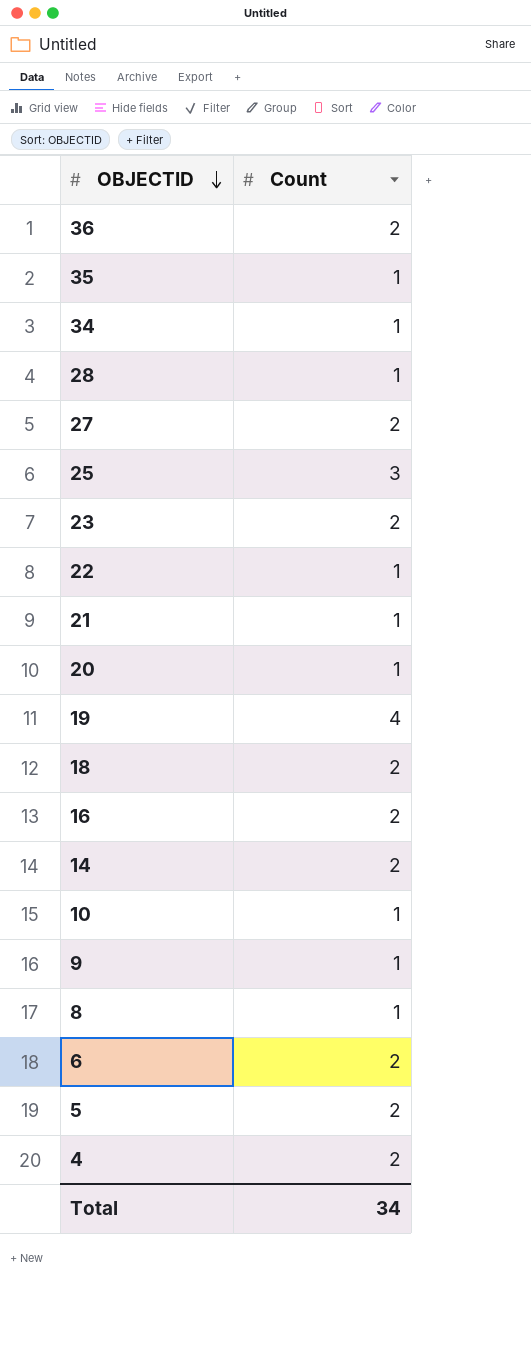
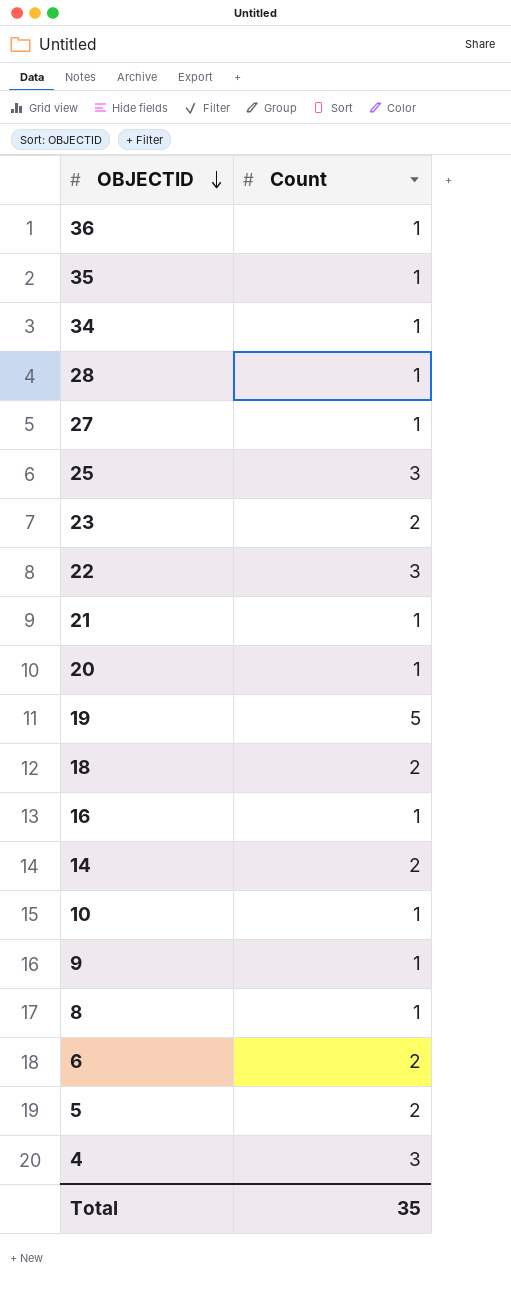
36 | Count: 2 -> 1
27 | Count: 2 -> 1
22 | Count: 1 -> 3
19 | Count: 4 -> 5
16 | Count: 2 -> 1
4 | Count: 2 -> 3
Total | Count: 34 -> 35

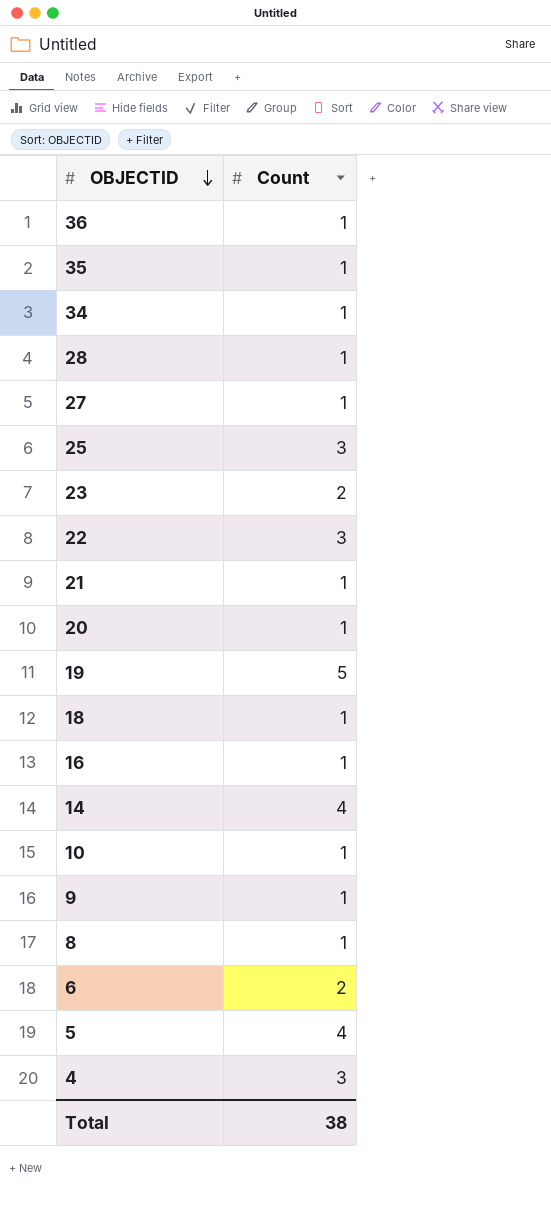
18 | Count: 2 -> 1
14 | Count: 2 -> 4
5 | Count: 2 -> 4
Total | Count: 35 -> 38

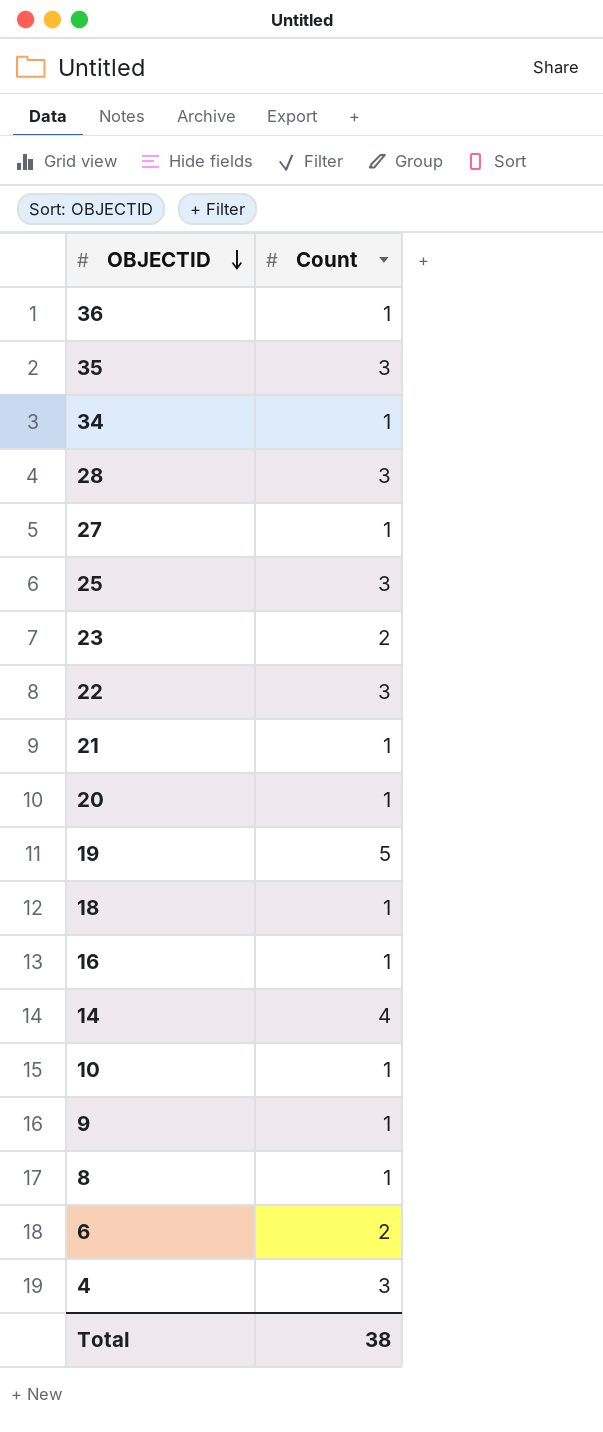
row 5: 4 -> none
35 | Count: 1 -> 3
28 | Count: 1 -> 3

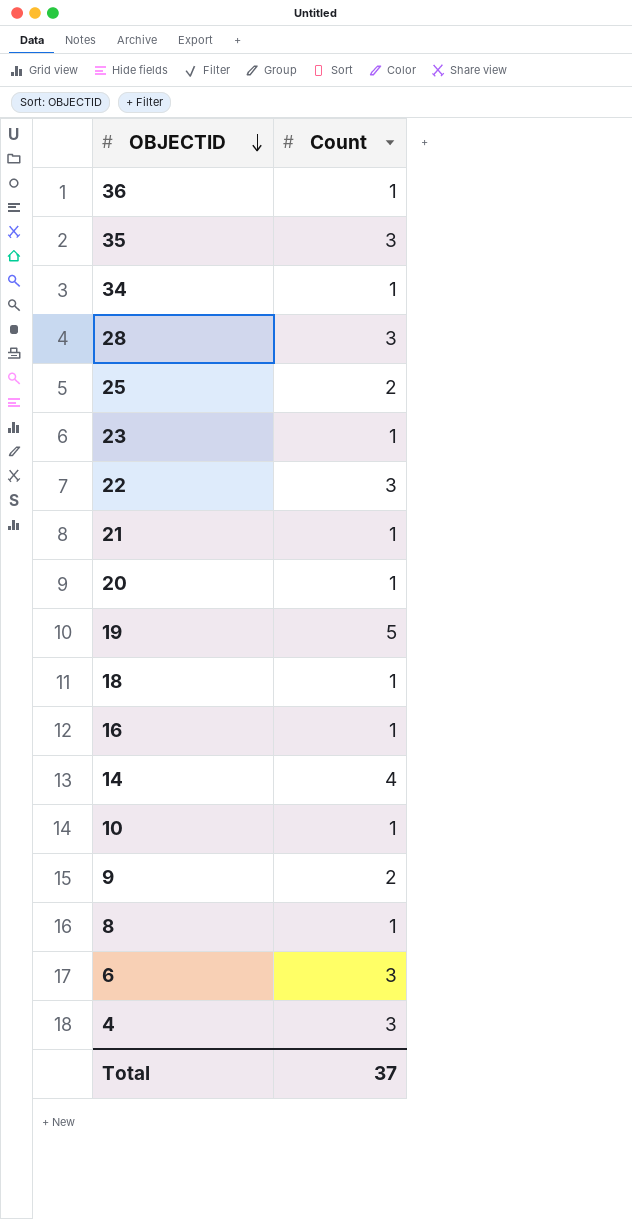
row 27: 1 -> none
25 | Count: 3 -> 2
23 | Count: 2 -> 1
9 | Count: 1 -> 2
6 | Count: 2 -> 3
Total | Count: 38 -> 37

